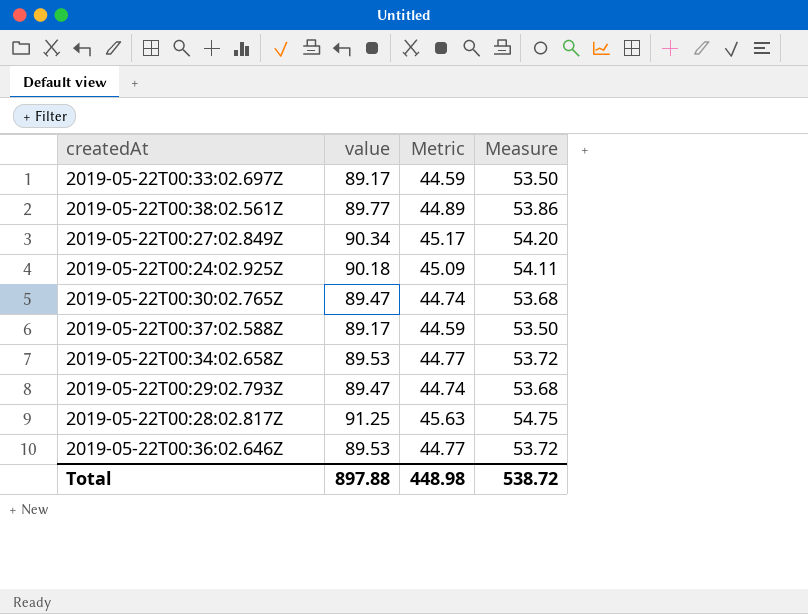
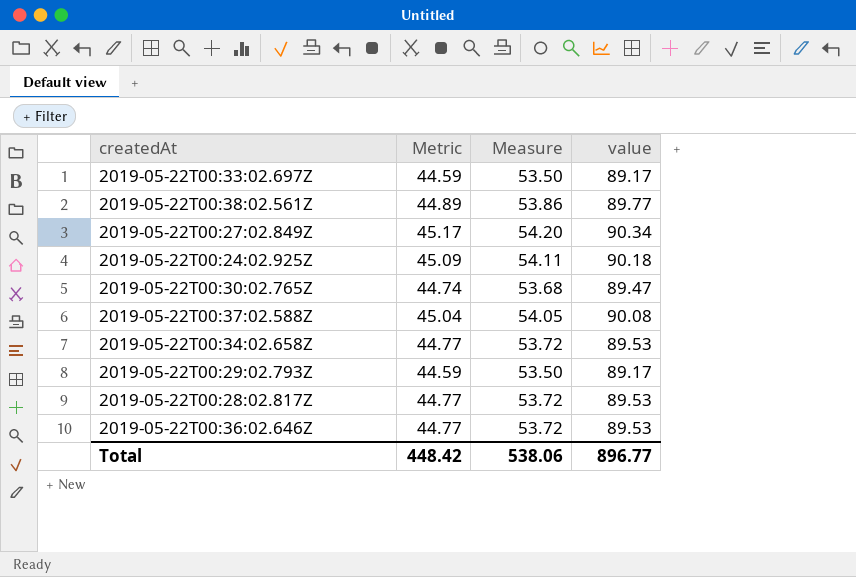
column value | position: 2 -> 4
2019-05-22T00:37:02.588Z | Metric: 44.59 -> 45.04
2019-05-22T00:37:02.588Z | Measure: 53.50 -> 54.05
2019-05-22T00:37:02.588Z | value: 89.17 -> 90.08
2019-05-22T00:29:02.793Z | Metric: 44.74 -> 44.59
2019-05-22T00:29:02.793Z | Measure: 53.68 -> 53.50
2019-05-22T00:29:02.793Z | value: 89.47 -> 89.17
2019-05-22T00:28:02.817Z | Metric: 45.63 -> 44.77
2019-05-22T00:28:02.817Z | Measure: 54.75 -> 53.72
2019-05-22T00:28:02.817Z | value: 91.25 -> 89.53
Total | Metric: 448.98 -> 448.42
Total | Measure: 538.72 -> 538.06
Total | value: 897.88 -> 896.77

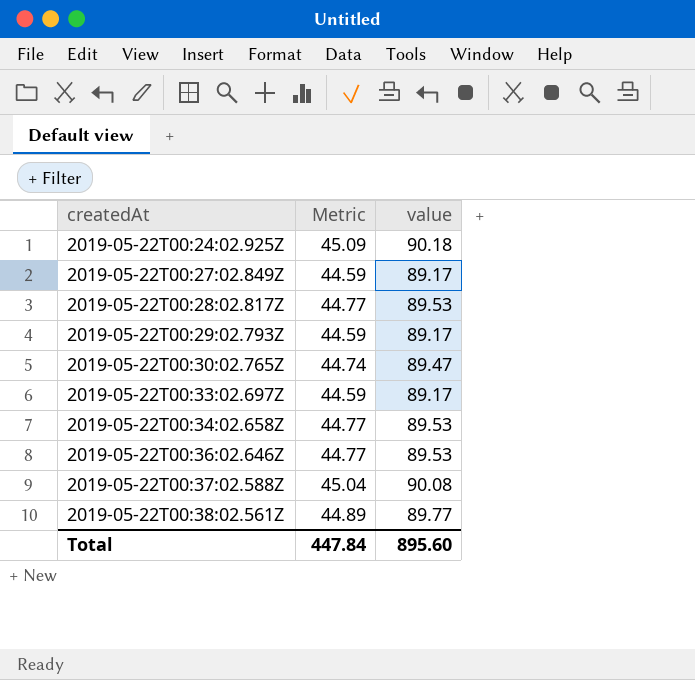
row order: none -> createdAt ascending
column Measure | formula: [value] * 0.6 -> none
2019-05-22T00:27:02.849Z | Metric: 45.17 -> 44.59
2019-05-22T00:27:02.849Z | value: 90.34 -> 89.17
Total | Metric: 448.42 -> 447.84
Total | value: 896.77 -> 895.60

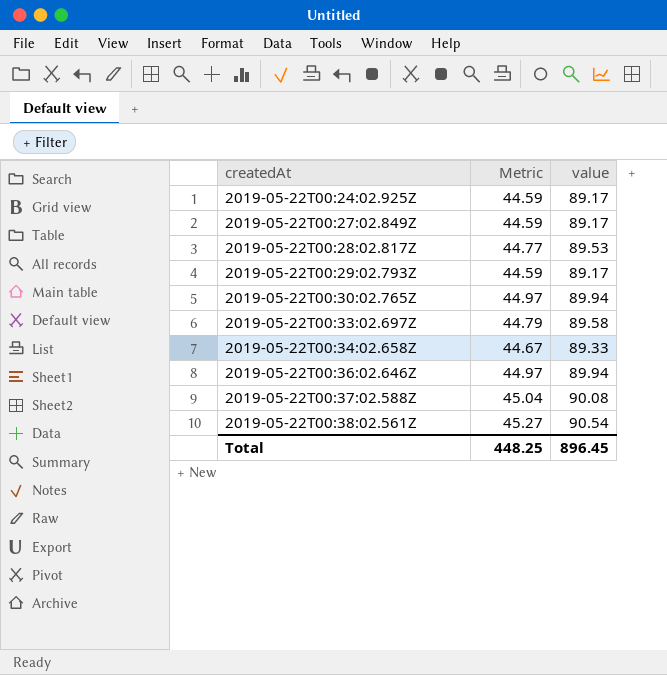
2019-05-22T00:24:02.925Z | Metric: 45.09 -> 44.59
2019-05-22T00:24:02.925Z | value: 90.18 -> 89.17
2019-05-22T00:30:02.765Z | Metric: 44.74 -> 44.97
2019-05-22T00:30:02.765Z | value: 89.47 -> 89.94
2019-05-22T00:33:02.697Z | Metric: 44.59 -> 44.79
2019-05-22T00:33:02.697Z | value: 89.17 -> 89.58
2019-05-22T00:34:02.658Z | Metric: 44.77 -> 44.67
2019-05-22T00:34:02.658Z | value: 89.53 -> 89.33
2019-05-22T00:36:02.646Z | Metric: 44.77 -> 44.97
2019-05-22T00:36:02.646Z | value: 89.53 -> 89.94
2019-05-22T00:38:02.561Z | Metric: 44.89 -> 45.27
2019-05-22T00:38:02.561Z | value: 89.77 -> 90.54
Total | Metric: 447.84 -> 448.25
Total | value: 895.60 -> 896.45

